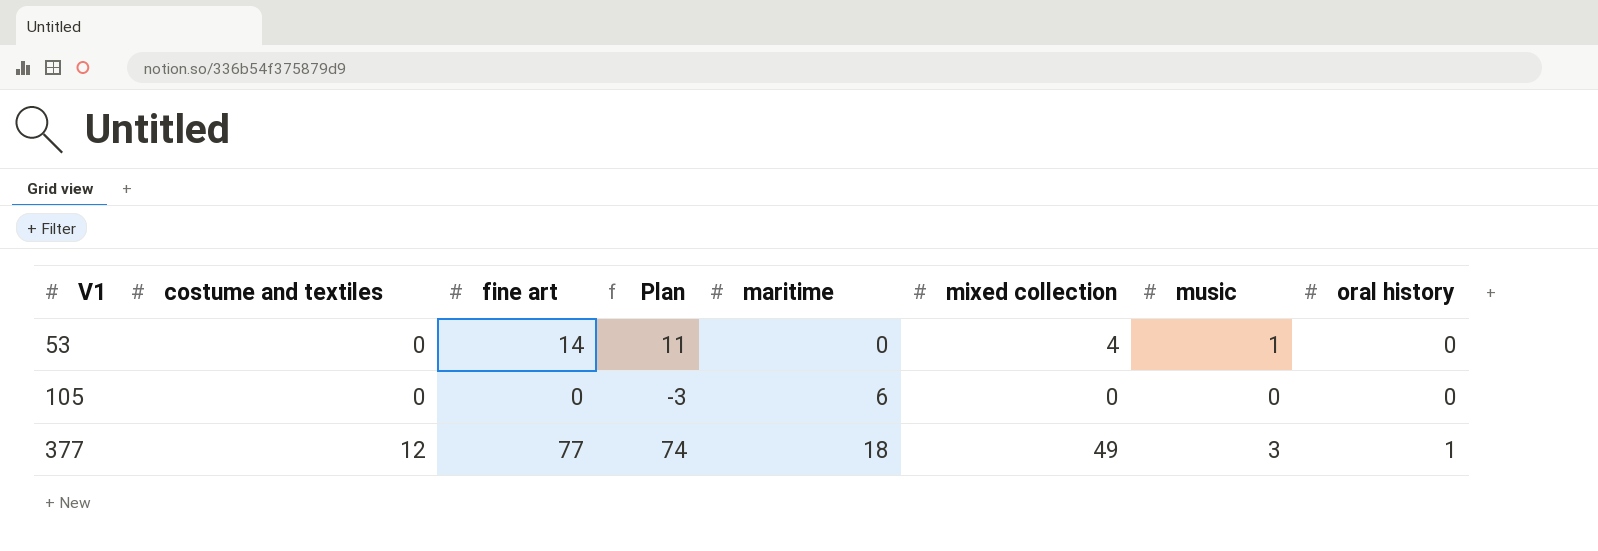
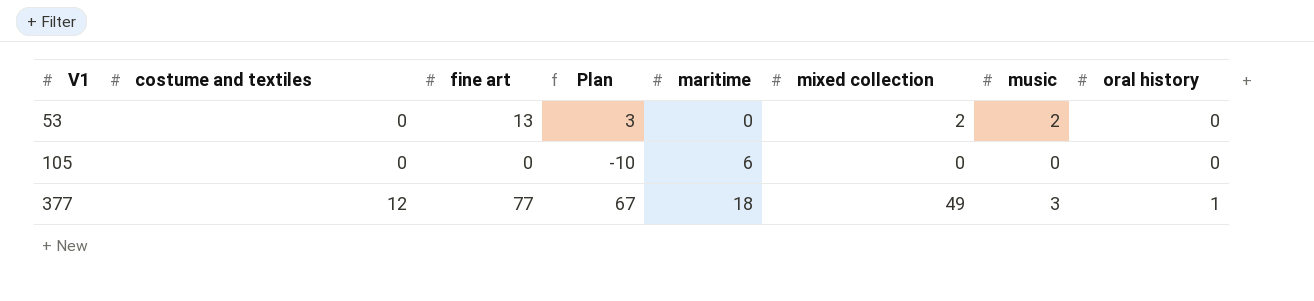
column Plan | formula: [fine art] - 3 -> [fine art] - 10
53 | fine art: 14 -> 13
53 | mixed collection: 4 -> 2
53 | music: 1 -> 2

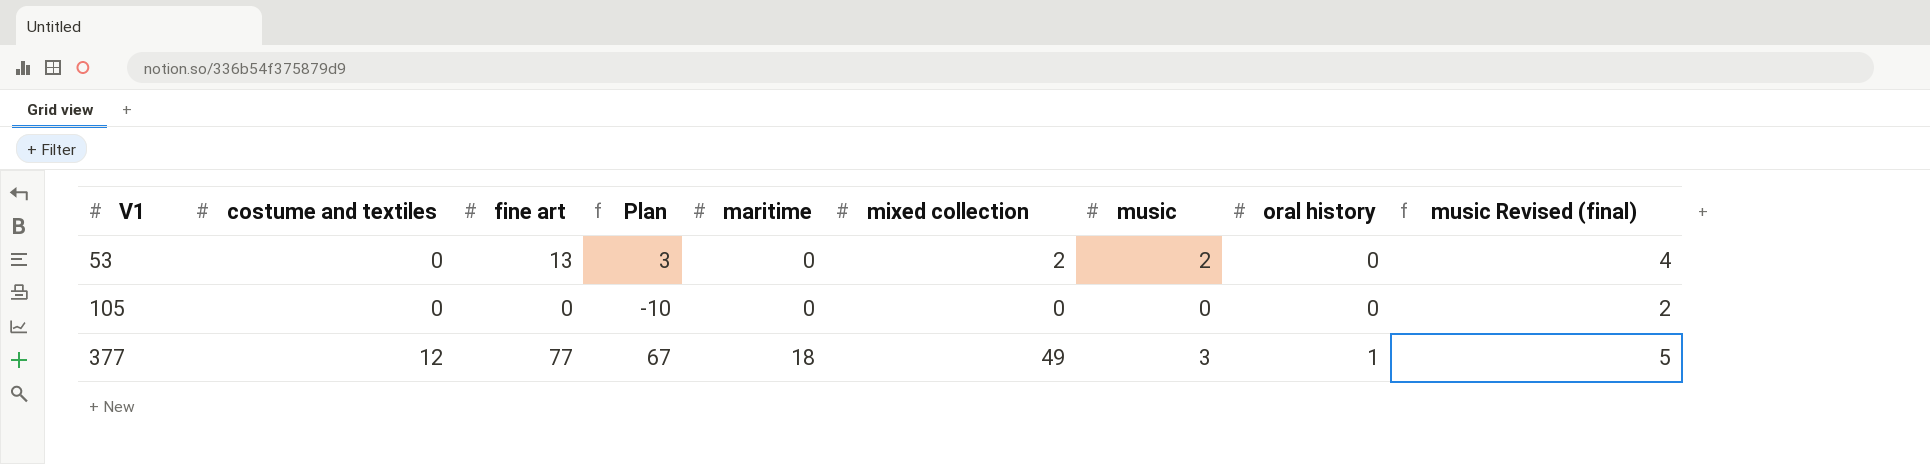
column music Revised (final) | formula: none -> [music] + 2
105 | maritime: 6 -> 0

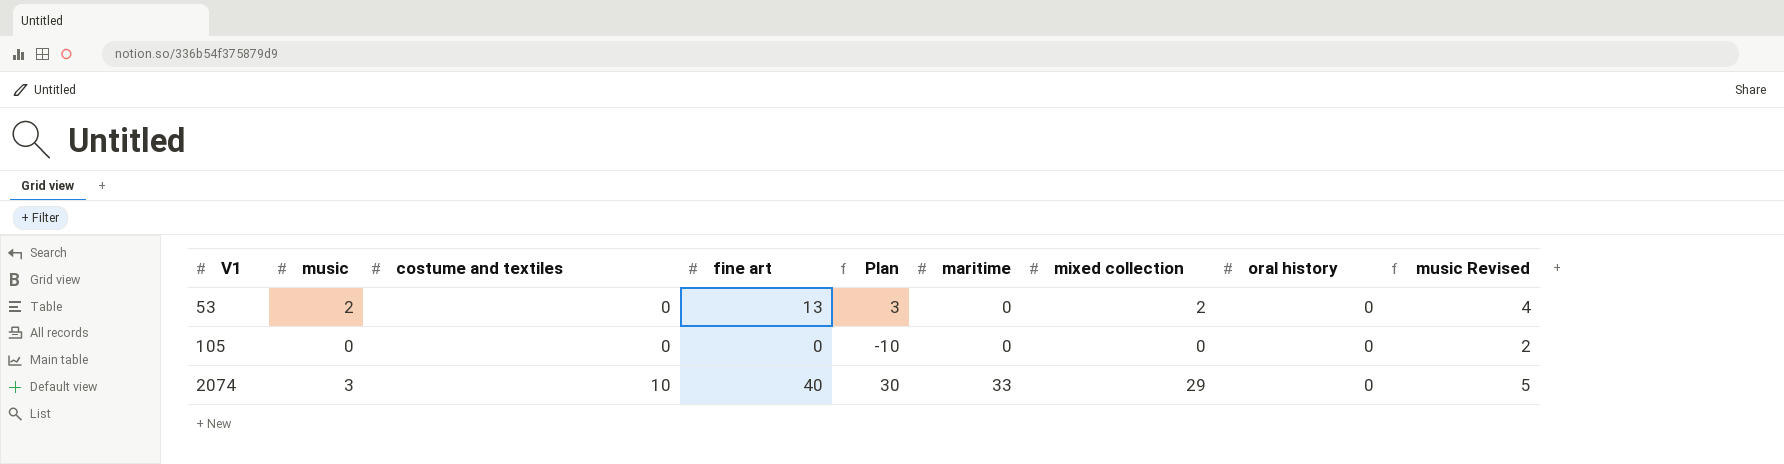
column music | position: 7 -> 2
column name: music Revised (final) -> music Revised
row 377: 12 | 77 | 67 | 18 | 49 | 3 | 1 | 5 -> none
row 2074: none -> 3 | 10 | 40 | 30 | 33 | 29 | 0 | 5

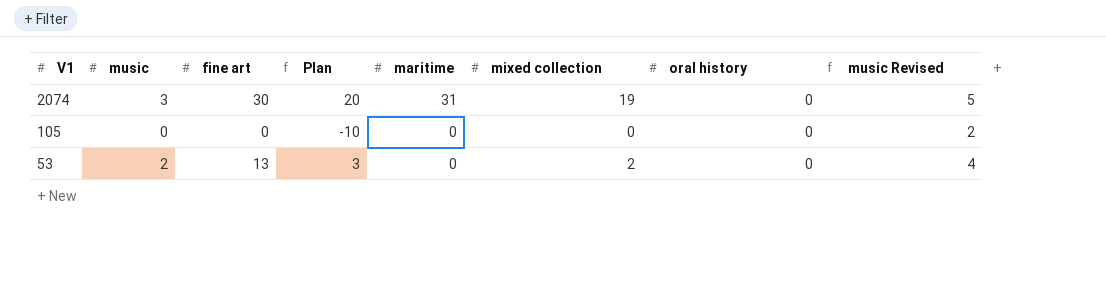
row order: V1 ascending -> V1 descending
column costume and textiles | position: 3 -> none
2074 | fine art: 40 -> 30
2074 | Plan: 30 -> 20
2074 | maritime: 33 -> 31
2074 | mixed collection: 29 -> 19

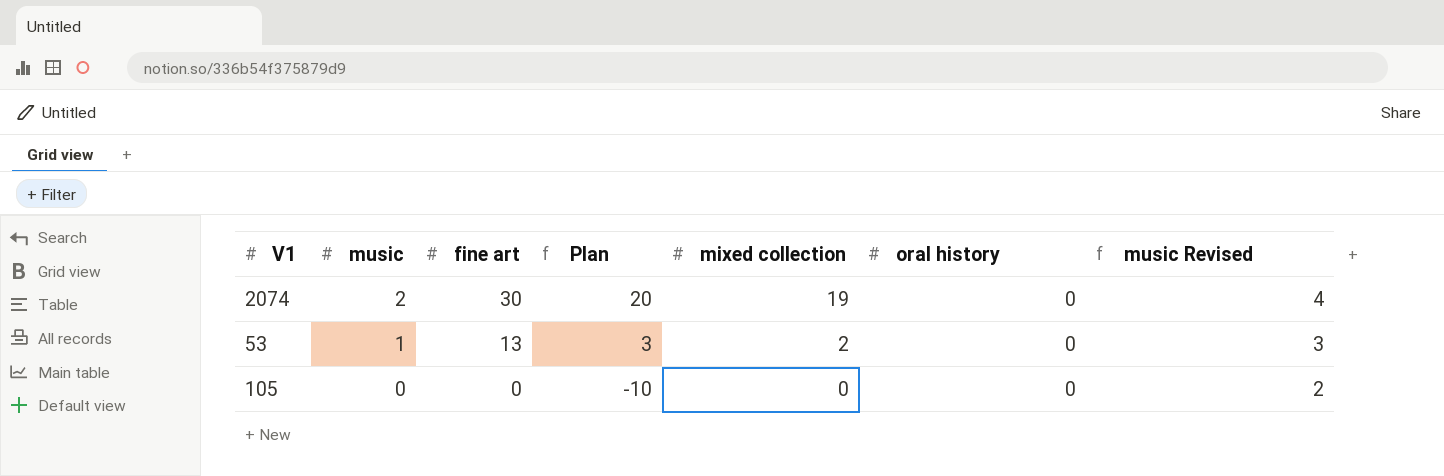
row order: V1 descending -> music descending
column maritime | position: 5 -> none
2074 | music: 3 -> 2
2074 | music Revised: 5 -> 4
53 | music: 2 -> 1
53 | music Revised: 4 -> 3

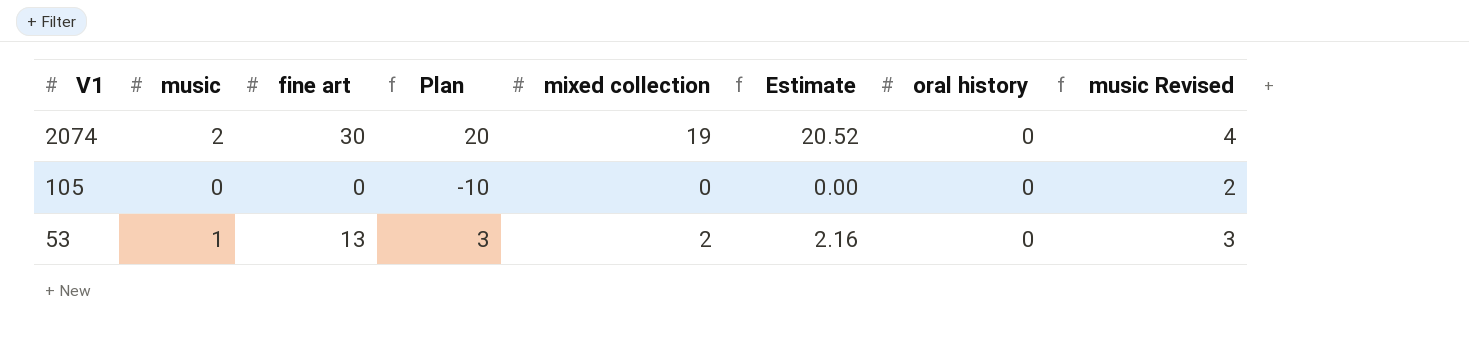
row order: music descending -> V1 descending
column Estimate | formula: none -> [mixed collection] * 1.08

